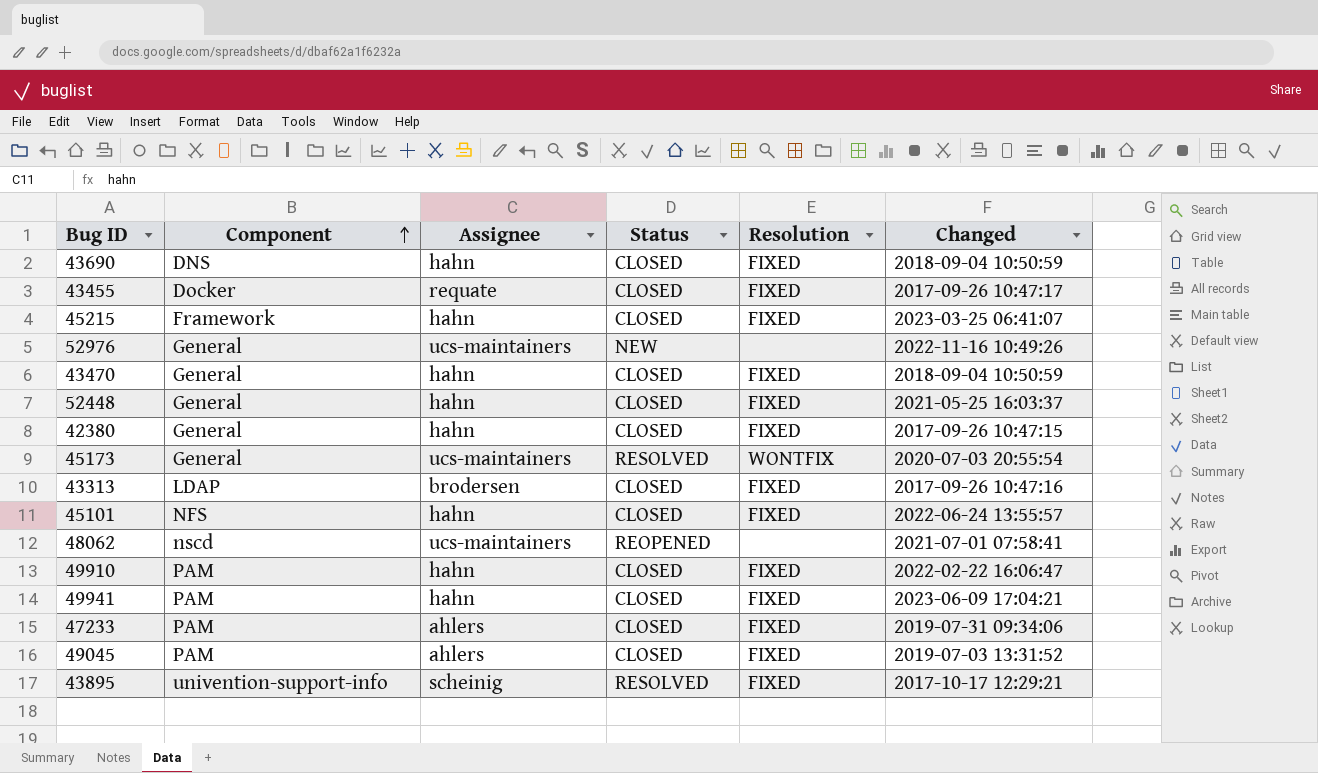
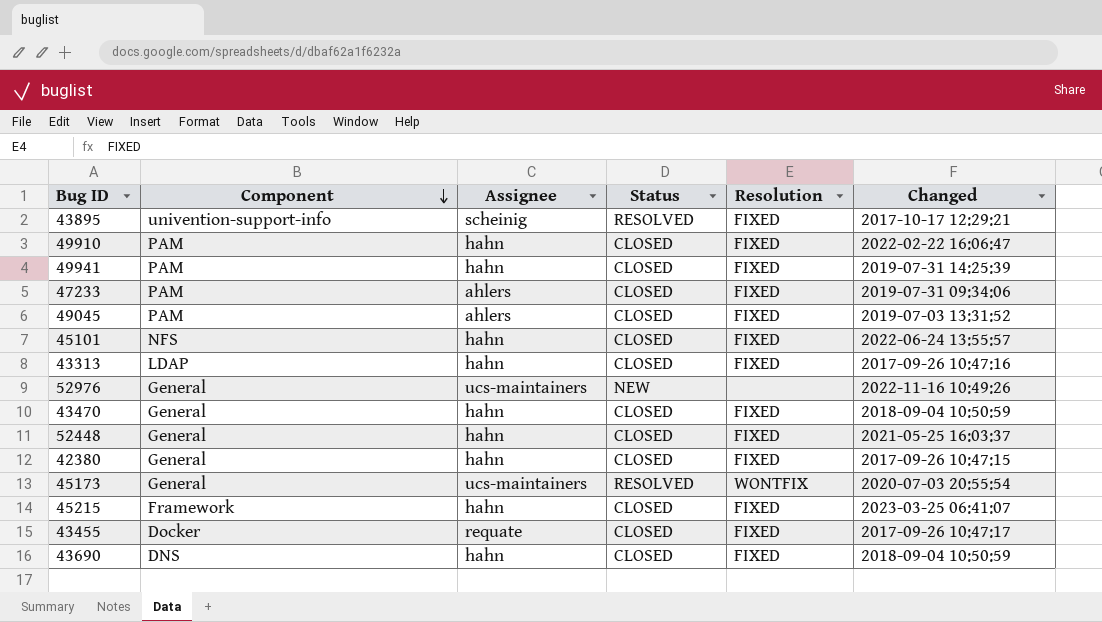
row order: Component ascending -> Component descending
row 48062: nscd | ucs-maintainers | REOPENED | none | 2021-07-01 07:58:41 -> none
49941 | Changed: 2023-06-09 17:04:21 -> 2019-07-31 14:25:39
43313 | Assignee: brodersen -> hahn

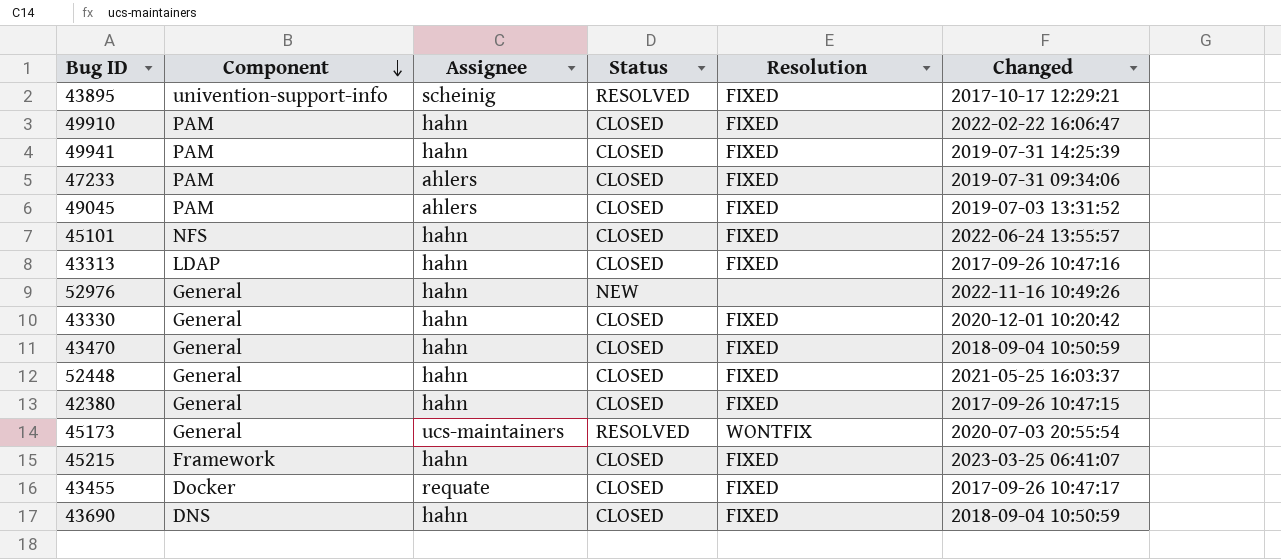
52976 | Assignee: ucs-maintainers -> hahn
row 43330: none -> General | hahn | CLOSED | FIXED | 2020-12-01 10:20:42

